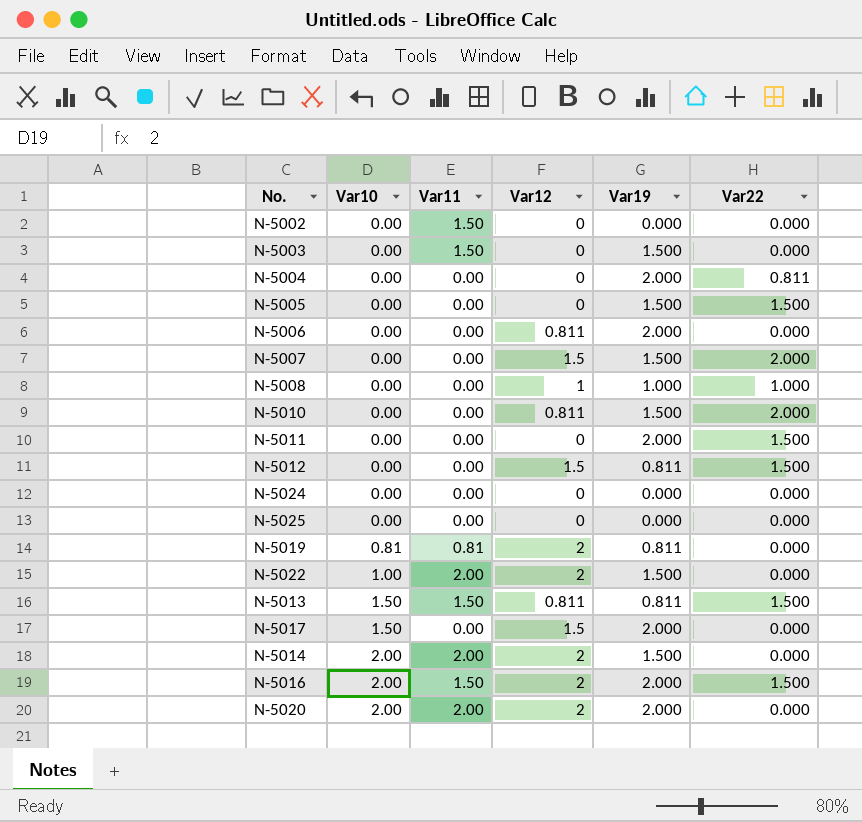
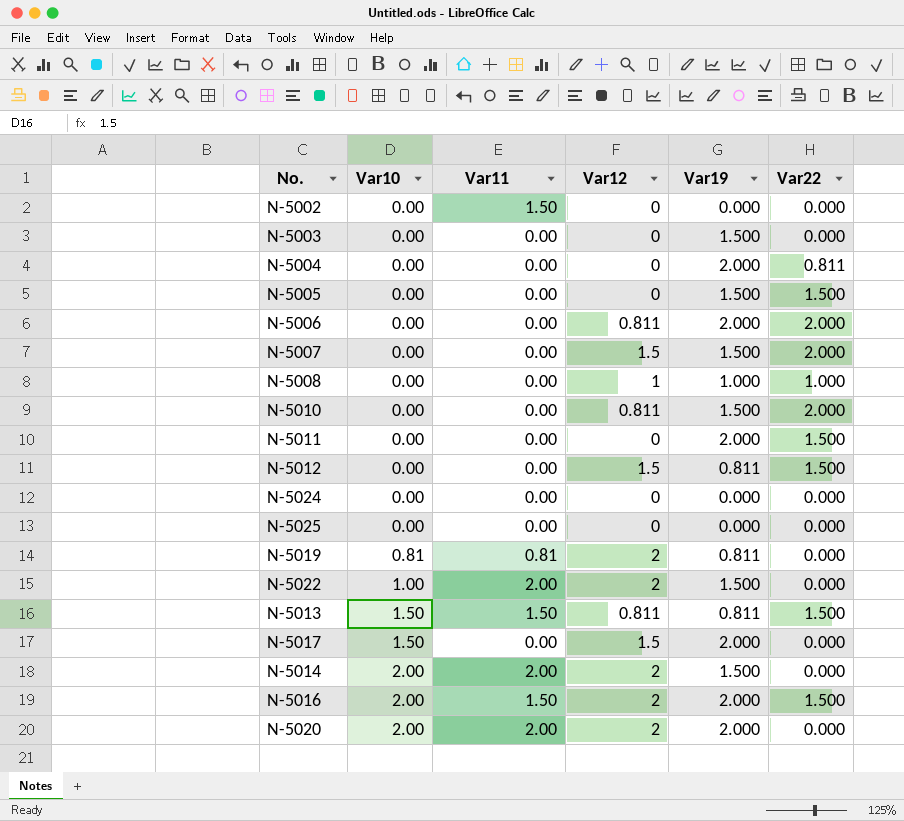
N-5003 | Var11: 1.50 -> 0.00
N-5006 | Var22: 0.000 -> 2.000

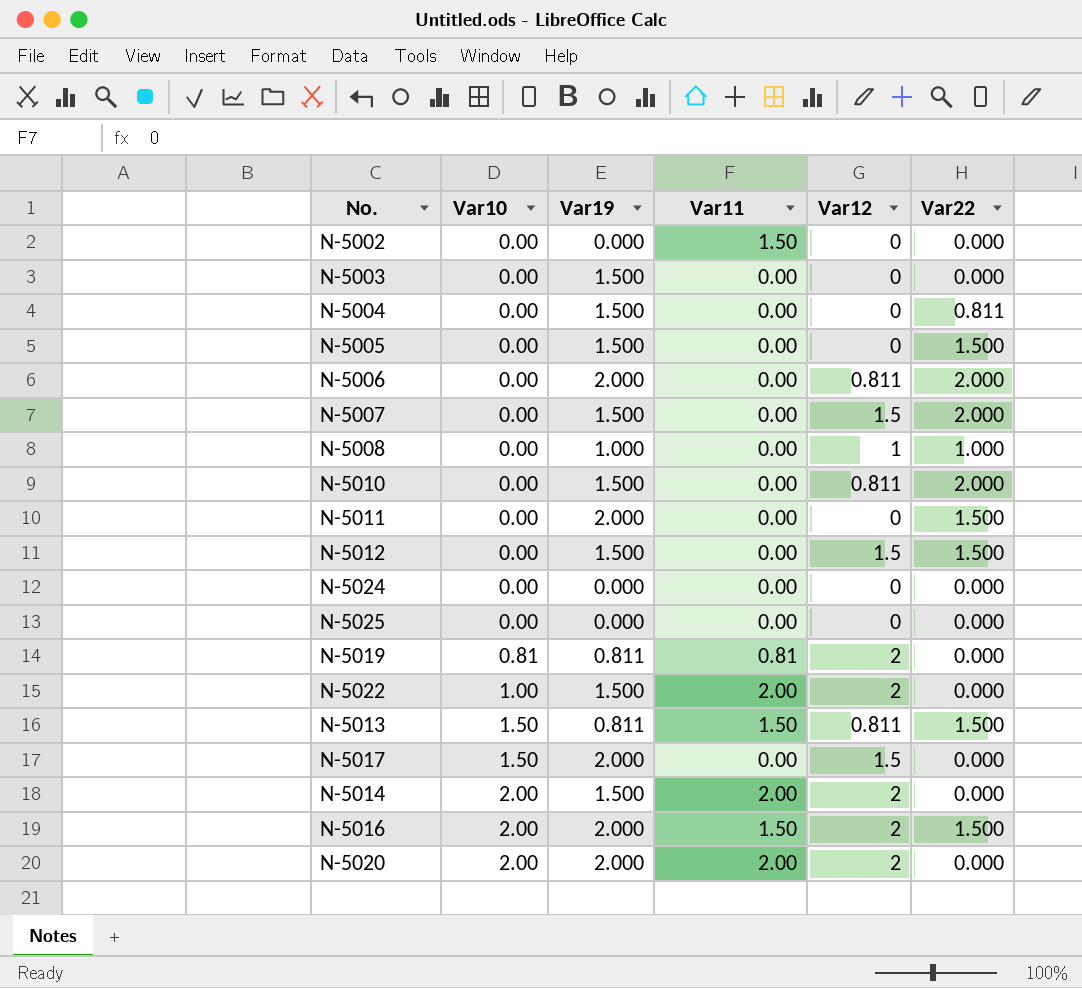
column Var19 | position: 5 -> 3
N-5004 | Var19: 2.000 -> 1.500
N-5012 | Var19: 0.811 -> 1.500

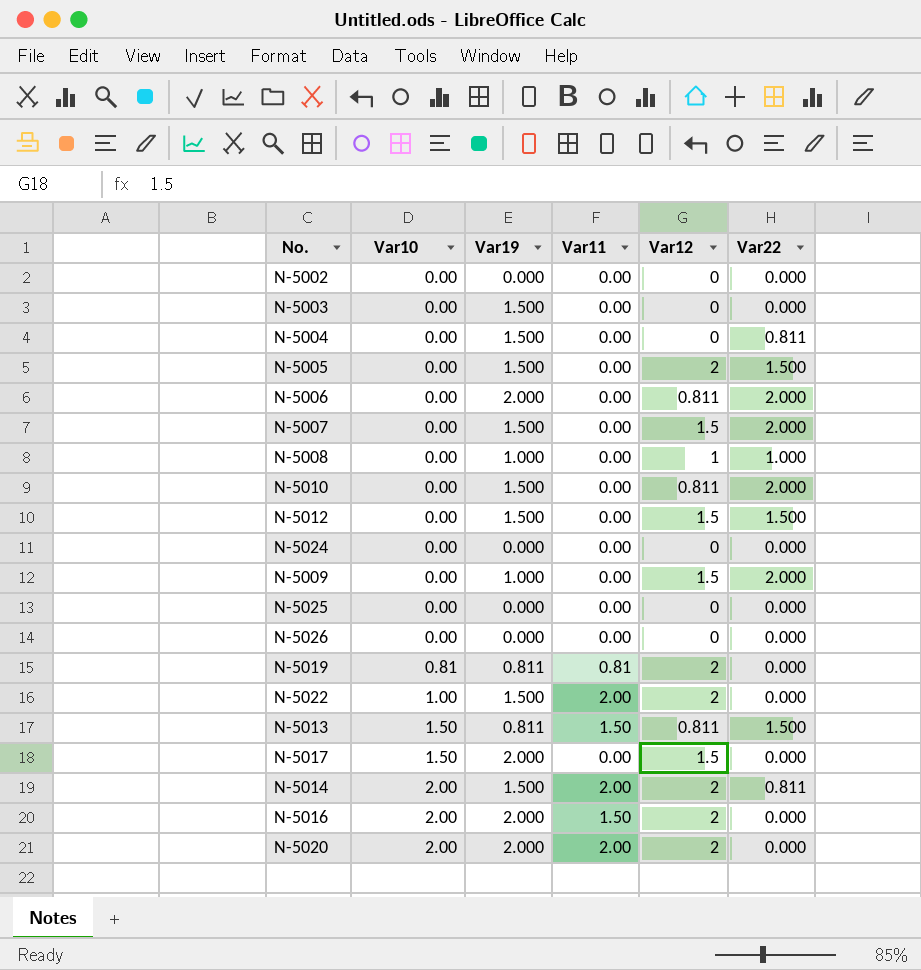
row N-5011: 0.00 | 2.000 | 0.00 | 0 | 1.500 -> none
N-5002 | Var11: 1.50 -> 0.00
N-5005 | Var12: 0 -> 2
row N-5009: none -> 0.00 | 1.000 | 0.00 | 1.5 | 2.000
row N-5026: none -> 0.00 | 0.000 | 0.00 | 0 | 0.000
N-5014 | Var22: 0.000 -> 0.811
N-5016 | Var22: 1.500 -> 0.000

